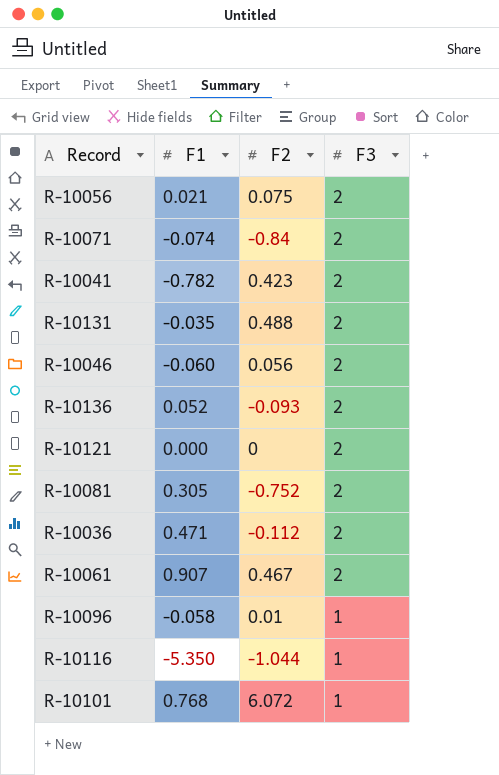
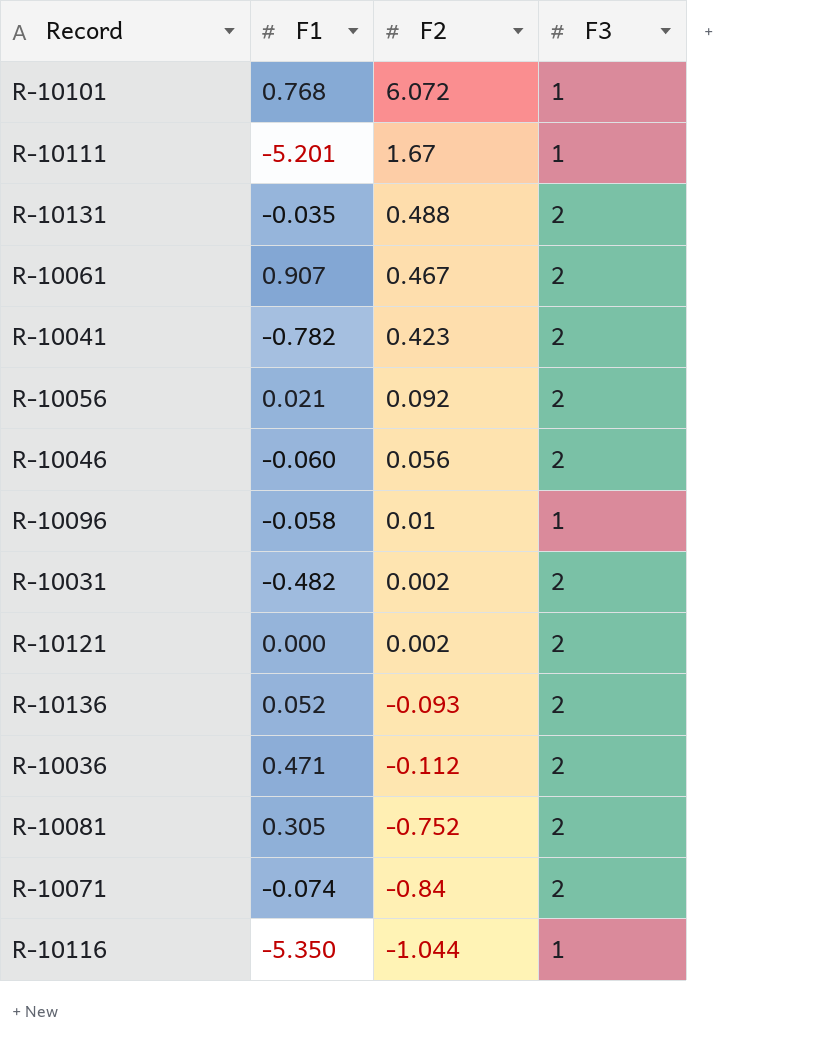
row order: F3 descending -> F2 descending
row R-10111: none -> -5.201 | 1.67 | 1
R-10056 | F2: 0.075 -> 0.092
row R-10031: none -> -0.482 | 0.002 | 2
R-10121 | F2: 0 -> 0.002

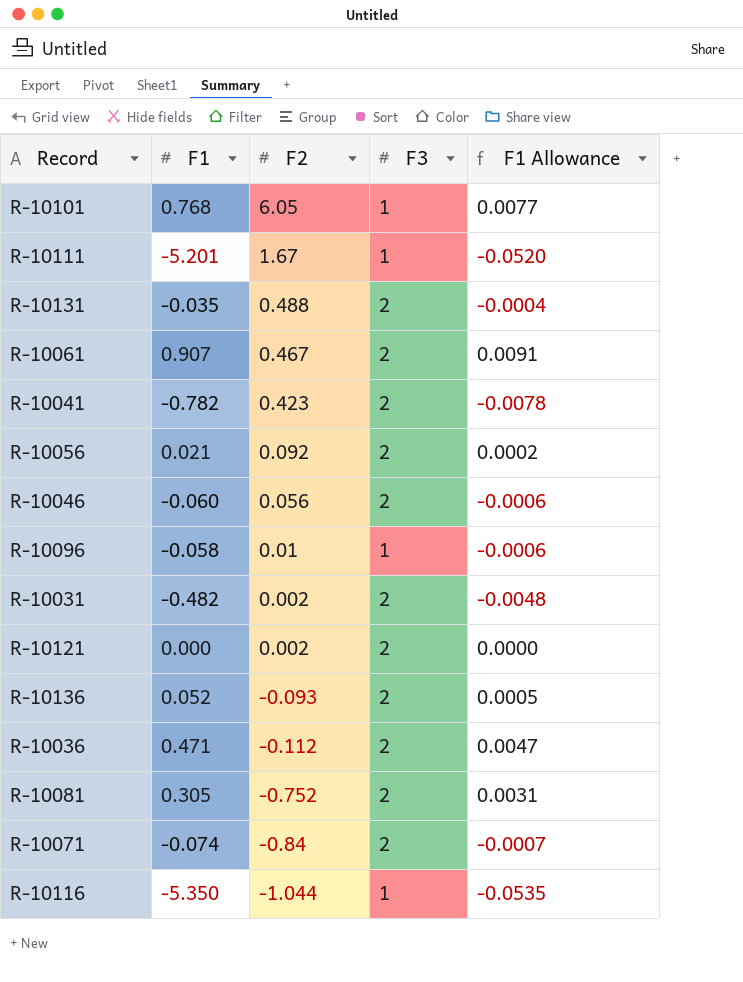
column F1 Allowance | formula: none -> [F1] * 0.01
R-10101 | F2: 6.072 -> 6.05

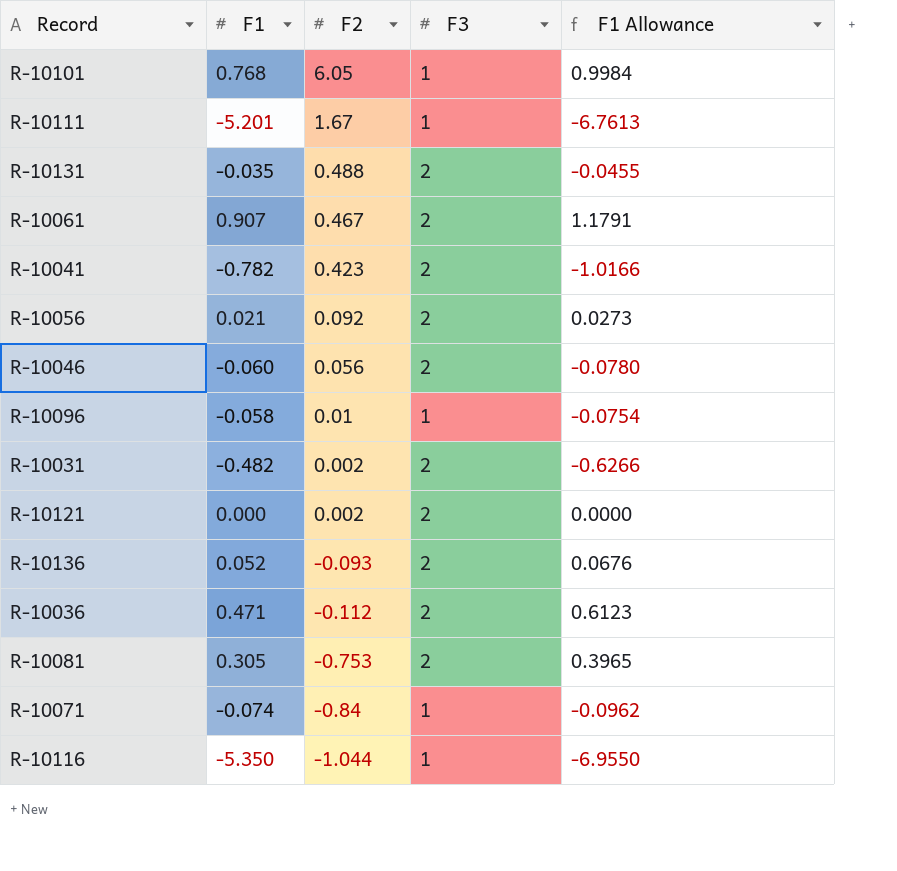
column F1 Allowance | formula: [F1] * 0.01 -> [F1] * 1.3
R-10081 | F2: -0.752 -> -0.753
R-10071 | F3: 2 -> 1

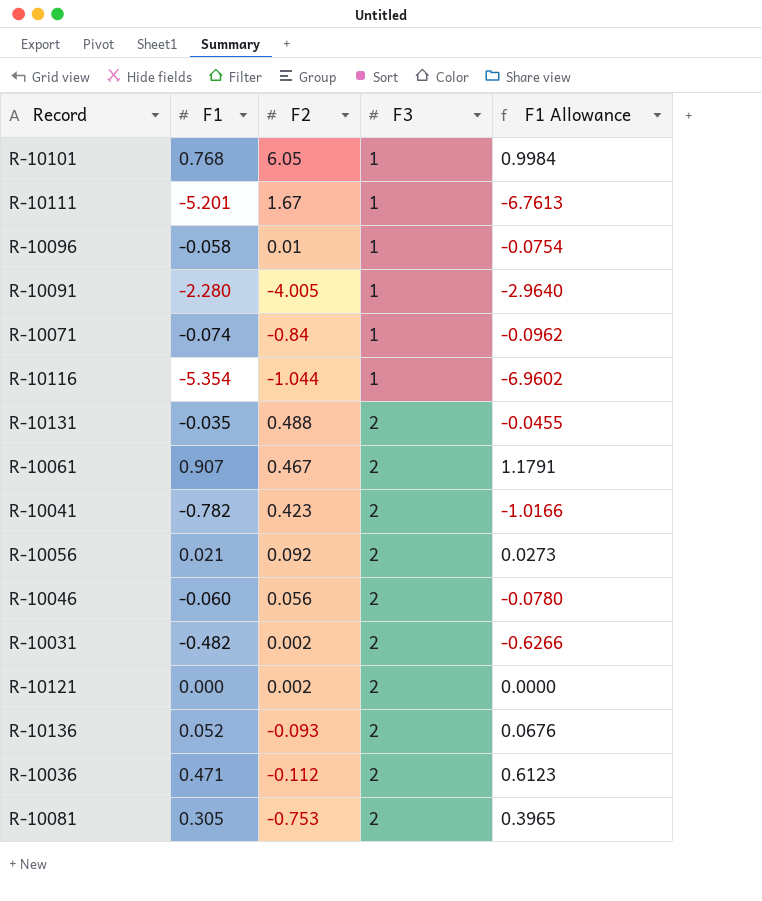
row order: F2 descending -> F3 ascending
row R-10091: none -> -2.280 | -4.005 | 1 | -2.9640
R-10116 | F1: -5.350 -> -5.354
R-10116 | F1 Allowance: -6.9550 -> -6.9602

